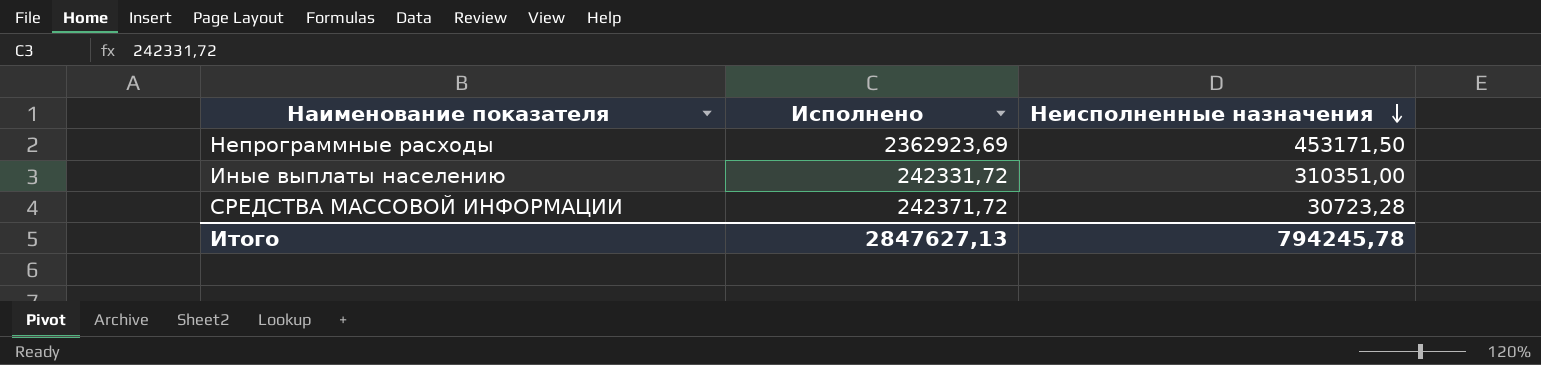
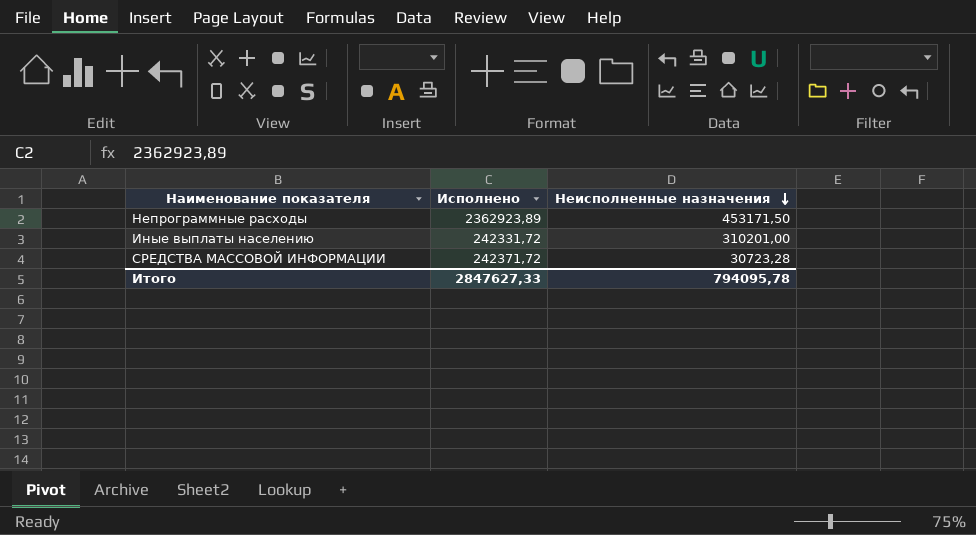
Непрограммные расходы | Исполнено: 2362923,69 -> 2362923,89
Иные выплаты населению | Неисполненные назначения: 310351,00 -> 310201,00
Итого | Исполнено: 2847627,13 -> 2847627,33
Итого | Неисполненные назначения: 794245,78 -> 794095,78

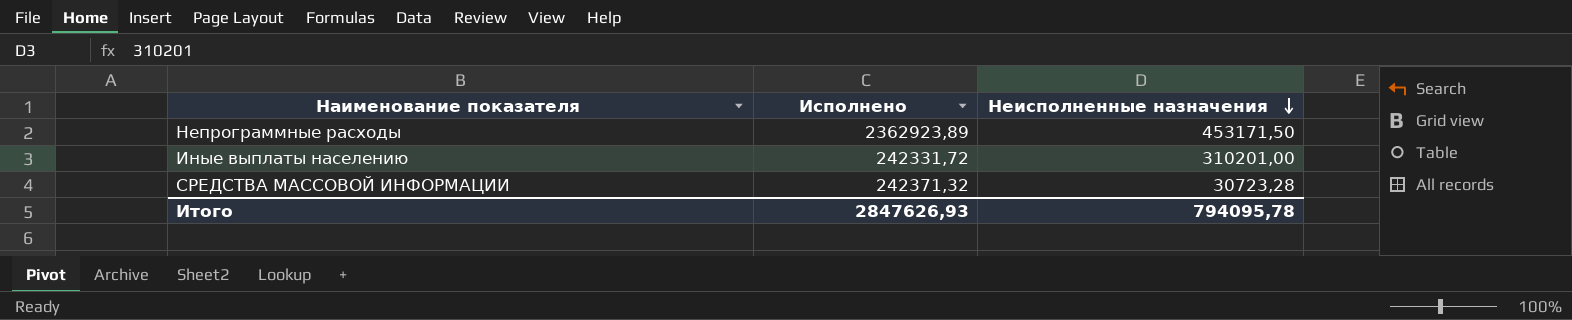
СРЕДСТВА МАССОВОЙ ИНФОРМАЦИИ | Исполнено: 242371,72 -> 242371,32
Итого | Исполнено: 2847627,33 -> 2847626,93

